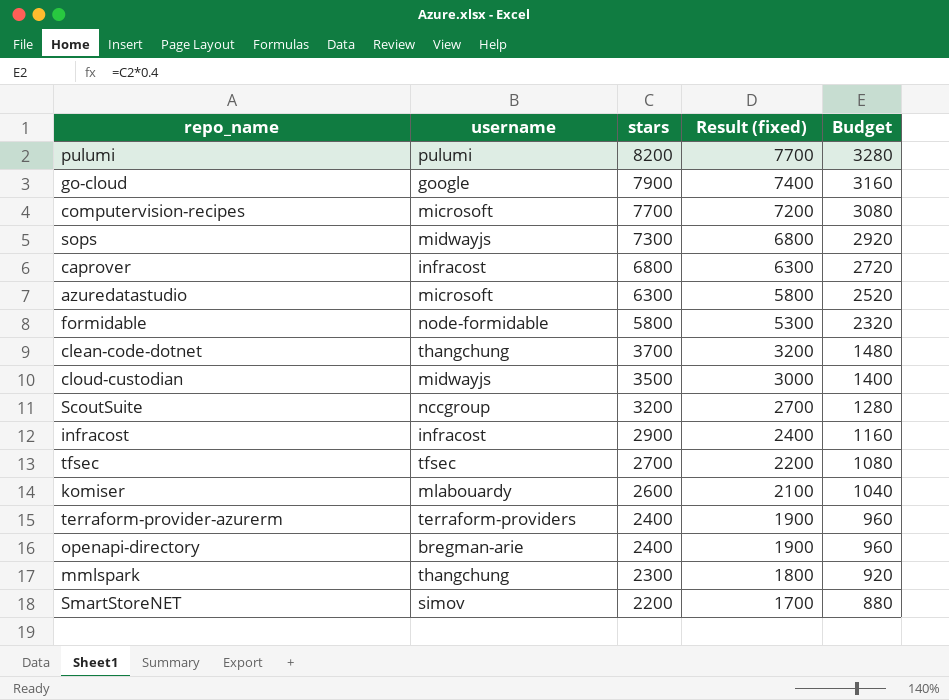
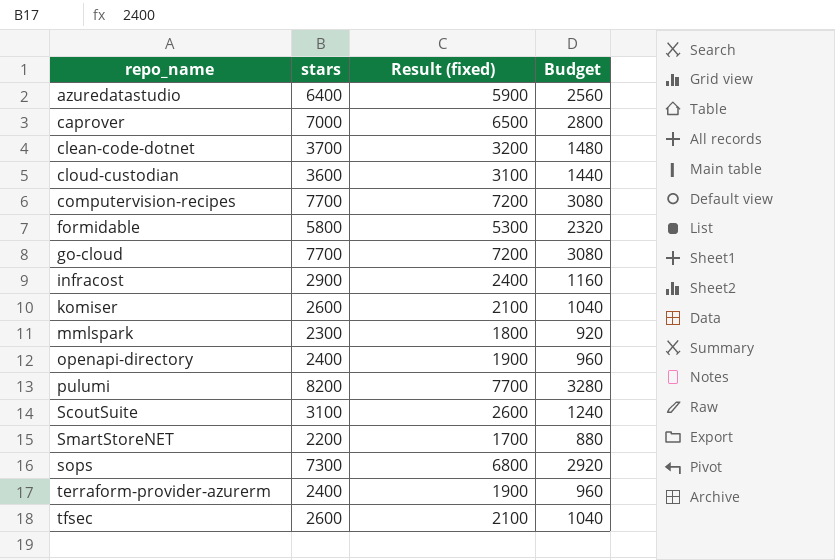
row order: stars descending -> repo_name ascending
column username | position: 2 -> none
azuredatastudio | stars: 6300 -> 6400
azuredatastudio | Result (fixed): 5800 -> 5900
azuredatastudio | Budget: 2520 -> 2560
caprover | stars: 6800 -> 7000
caprover | Result (fixed): 6300 -> 6500
caprover | Budget: 2720 -> 2800
cloud-custodian | stars: 3500 -> 3600
cloud-custodian | Result (fixed): 3000 -> 3100
cloud-custodian | Budget: 1400 -> 1440
go-cloud | stars: 7900 -> 7700
go-cloud | Result (fixed): 7400 -> 7200
go-cloud | Budget: 3160 -> 3080
ScoutSuite | stars: 3200 -> 3100
ScoutSuite | Result (fixed): 2700 -> 2600
ScoutSuite | Budget: 1280 -> 1240
tfsec | stars: 2700 -> 2600
tfsec | Result (fixed): 2200 -> 2100
tfsec | Budget: 1080 -> 1040

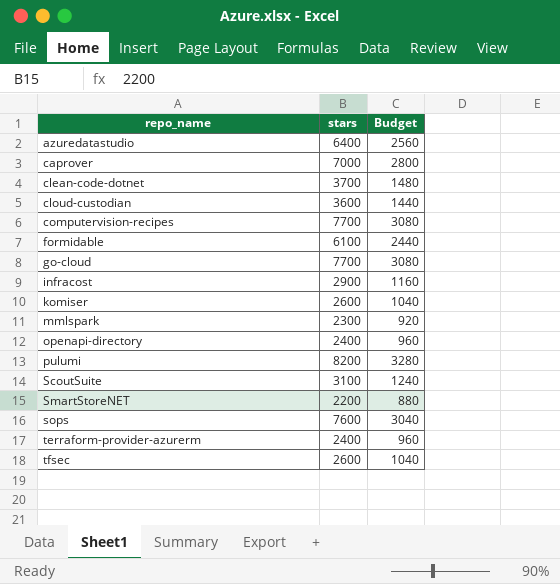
column Result (fixed) | formula: [stars] - 500 -> none
formidable | stars: 5800 -> 6100
formidable | Budget: 2320 -> 2440
sops | stars: 7300 -> 7600
sops | Budget: 2920 -> 3040

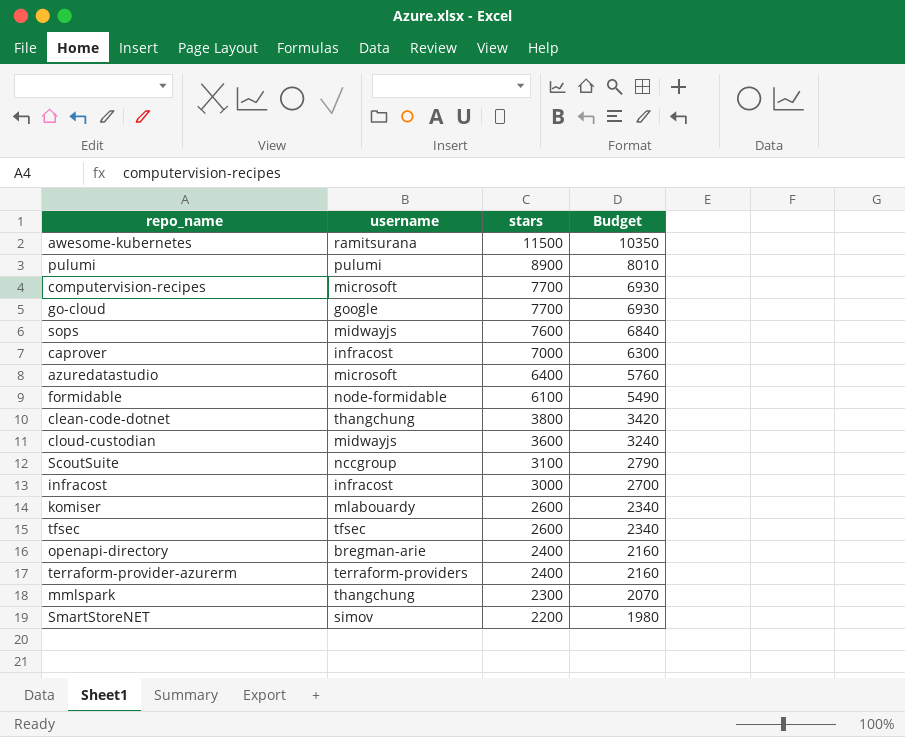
row order: repo_name ascending -> stars descending
column username | position: none -> 2
column Budget | formula: [stars] * 0.4 -> [stars] * 0.9
row awesome-kubernetes: none -> ramitsurana | 11500 | 10350
pulumi | stars: 8200 -> 8900
clean-code-dotnet | stars: 3700 -> 3800
infracost | stars: 2900 -> 3000

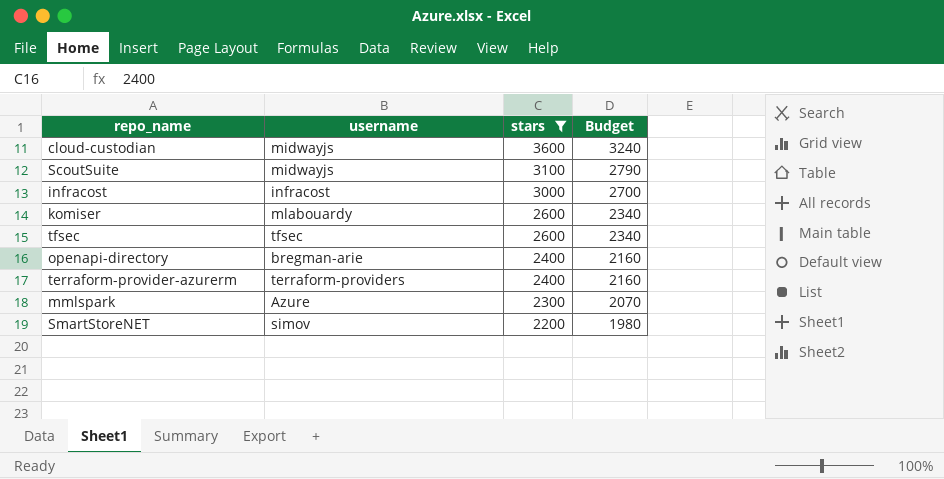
filter: none -> stars <= 3600
ScoutSuite | username: nccgroup -> midwayjs
mmlspark | username: thangchung -> Azure

